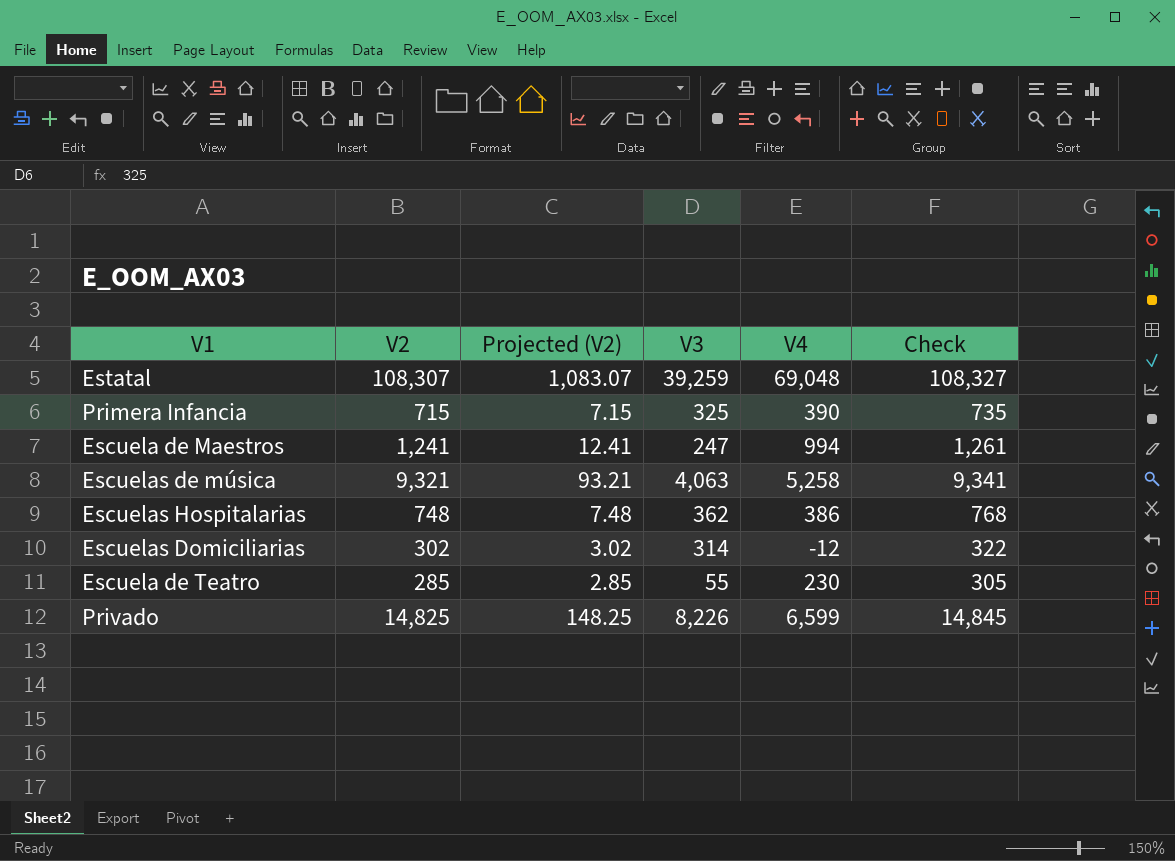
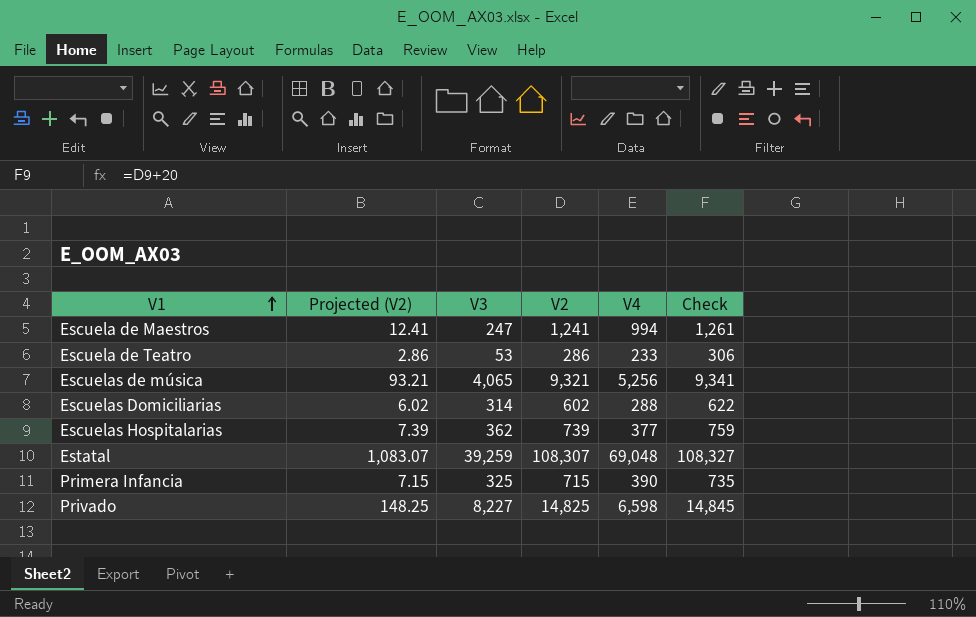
row order: none -> V1 ascending
column V2 | position: 2 -> 4
Escuela de Teatro | Projected (V2): 2.85 -> 2.86
Escuela de Teatro | V3: 55 -> 53
Escuela de Teatro | V2: 285 -> 286
Escuela de Teatro | V4: 230 -> 233
Escuela de Teatro | Check: 305 -> 306
Escuelas de música | V3: 4,063 -> 4,065
Escuelas de música | V4: 5,258 -> 5,256
Escuelas Domiciliarias | Projected (V2): 3.02 -> 6.02
Escuelas Domiciliarias | V2: 302 -> 602
Escuelas Domiciliarias | V4: -12 -> 288
Escuelas Domiciliarias | Check: 322 -> 622
Escuelas Hospitalarias | Projected (V2): 7.48 -> 7.39
Escuelas Hospitalarias | V2: 748 -> 739
Escuelas Hospitalarias | V4: 386 -> 377
Escuelas Hospitalarias | Check: 768 -> 759
Privado | V3: 8,226 -> 8,227
Privado | V4: 6,599 -> 6,598

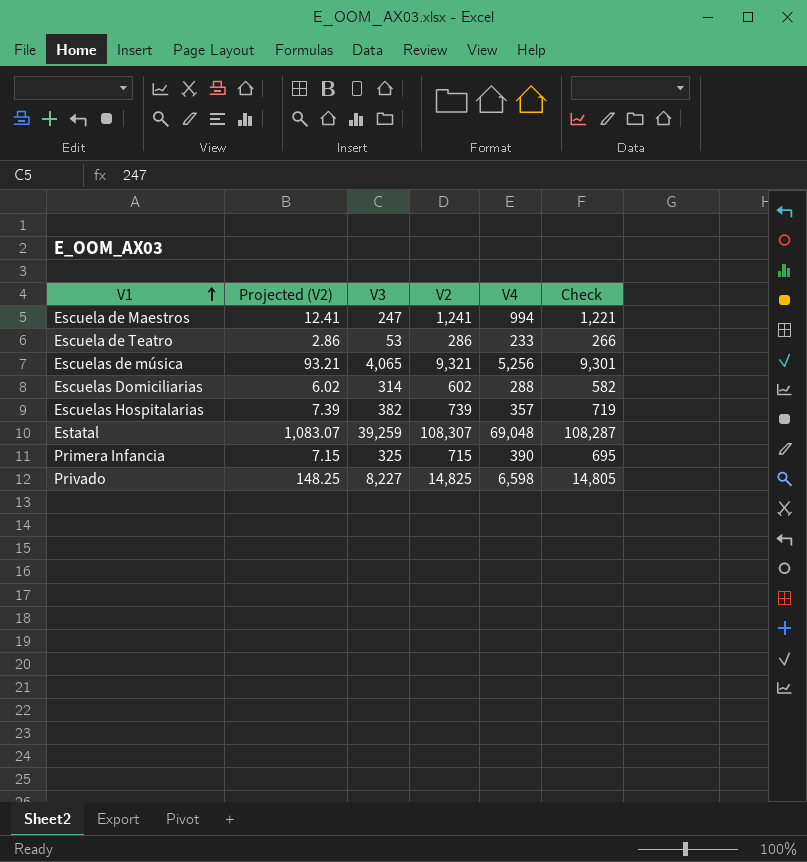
column Check | formula: [V2] + 20 -> [V2] - 20
Escuelas Hospitalarias | V3: 362 -> 382
Escuelas Hospitalarias | V4: 377 -> 357

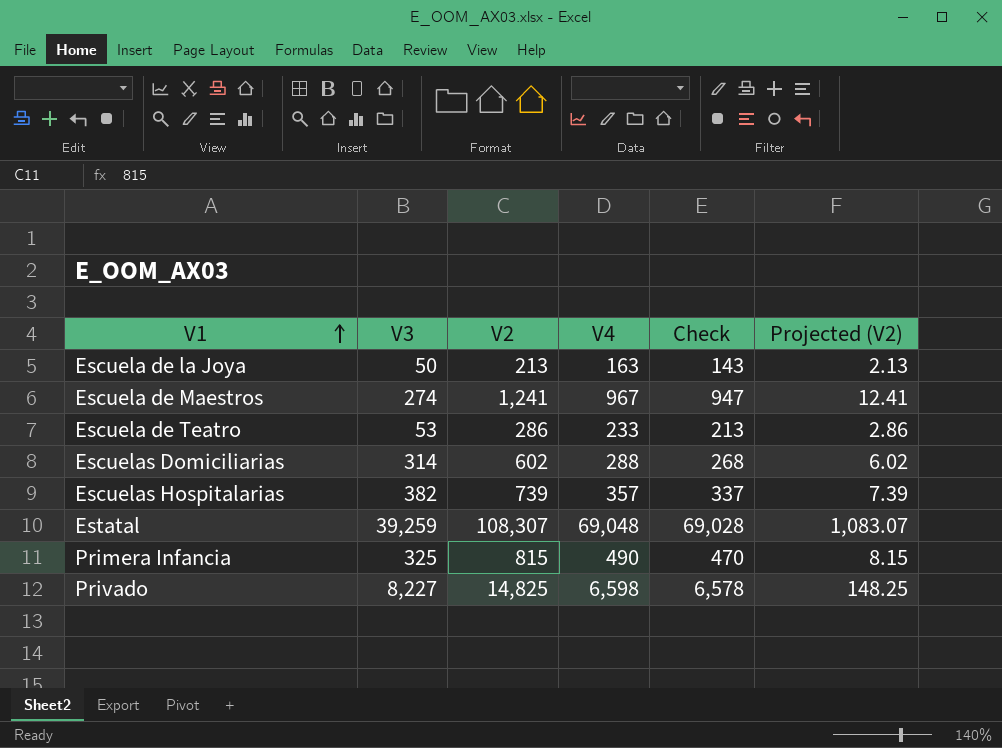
column Check | formula: [V2] - 20 -> [V4] - 20
column Projected (V2) | position: 2 -> 6
row Escuelas de música: 93.21 | 4,065 | 9,321 | 5,256 | 9,301 -> none
row Escuela de la Joya: none -> 50 | 213 | 163 | 143 | 2.13
Escuela de Maestros | V3: 247 -> 274
Escuela de Maestros | V4: 994 -> 967
Primera Infancia | V2: 715 -> 815
Primera Infancia | V4: 390 -> 490
Primera Infancia | Projected (V2): 7.15 -> 8.15

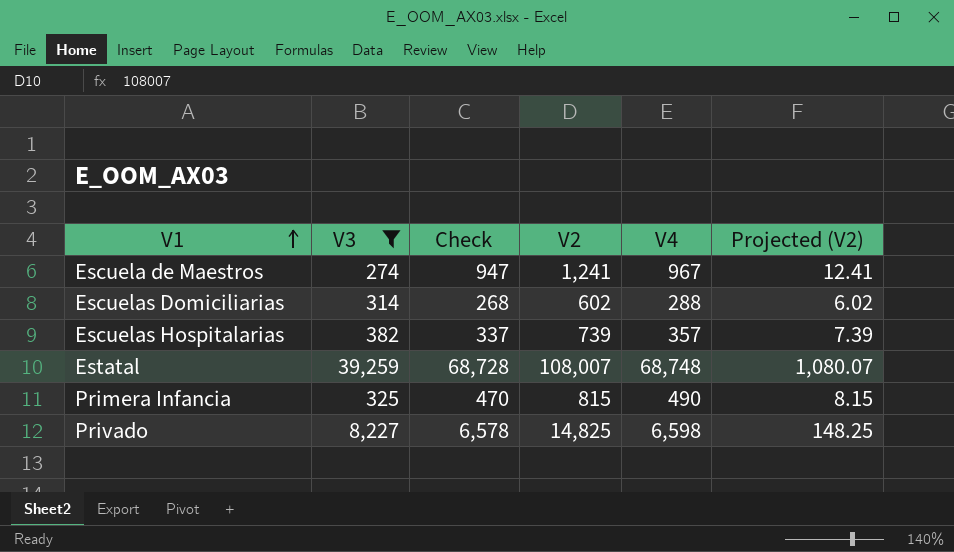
filter: none -> V3 >= 274
column Check | position: 5 -> 3
Estatal | Check: 69,028 -> 68,728
Estatal | V2: 108,307 -> 108,007
Estatal | V4: 69,048 -> 68,748
Estatal | Projected (V2): 1,083.07 -> 1,080.07

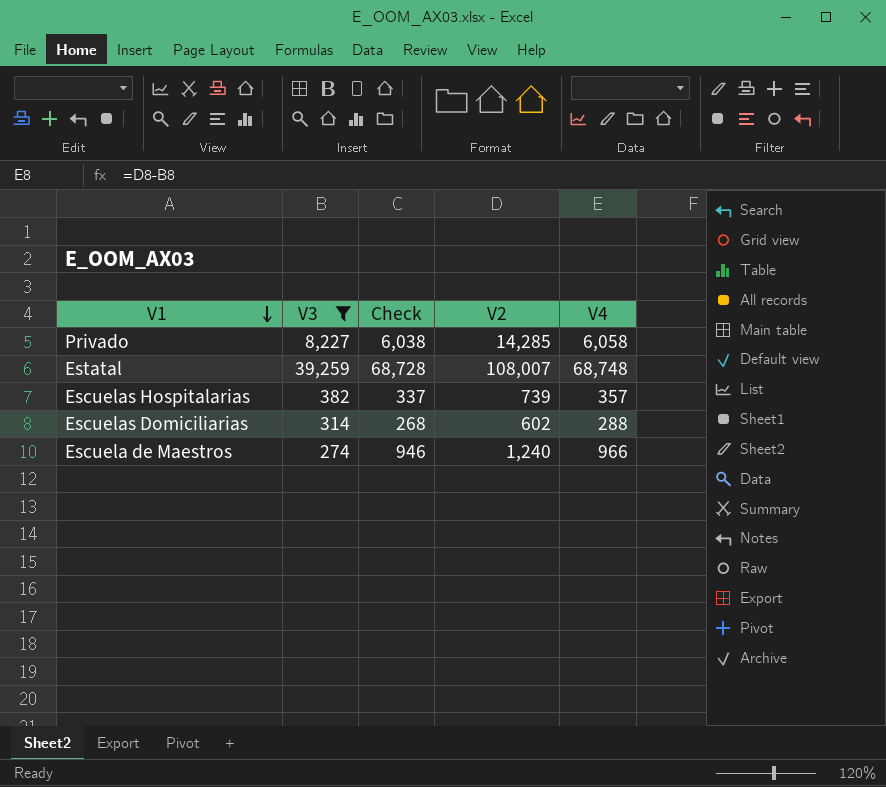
row order: V1 ascending -> V1 descending
column Projected (V2) | formula: [V2] * 0.01 -> none
row Primera Infancia: 325 | 470 | 815 | 490 | 8.15 -> none
Privado | Check: 6,578 -> 6,038
Privado | V2: 14,825 -> 14,285
Privado | V4: 6,598 -> 6,058
Escuela de Maestros | Check: 947 -> 946
Escuela de Maestros | V2: 1,241 -> 1,240
Escuela de Maestros | V4: 967 -> 966

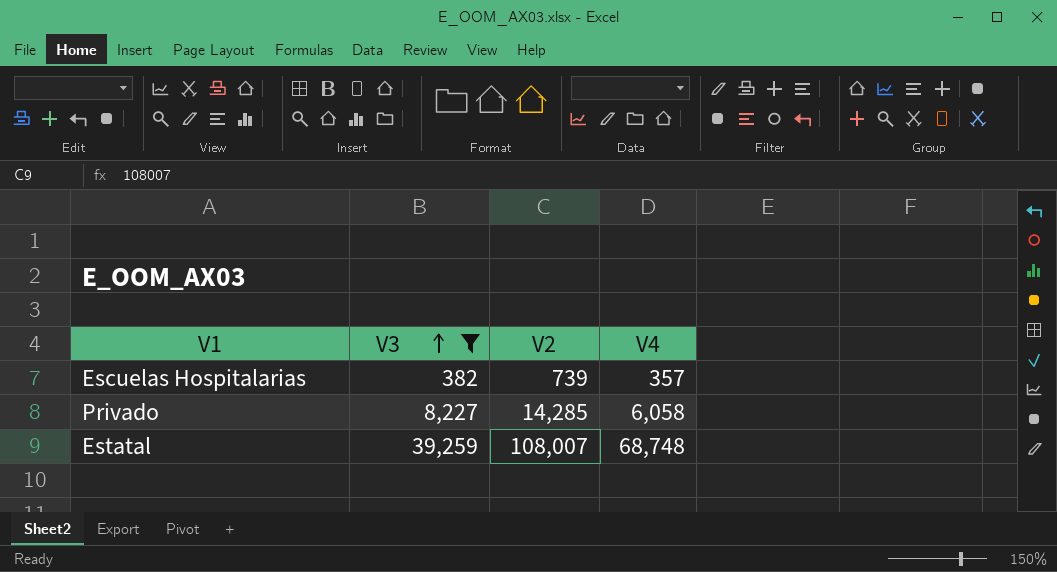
row order: V1 descending -> V3 ascending
column Check | formula: [V4] - 20 -> none
row Escuelas Domiciliarias: 314 | 268 | 602 | 288 -> none
row Escuela de Maestros: 274 | 946 | 1,240 | 966 -> none

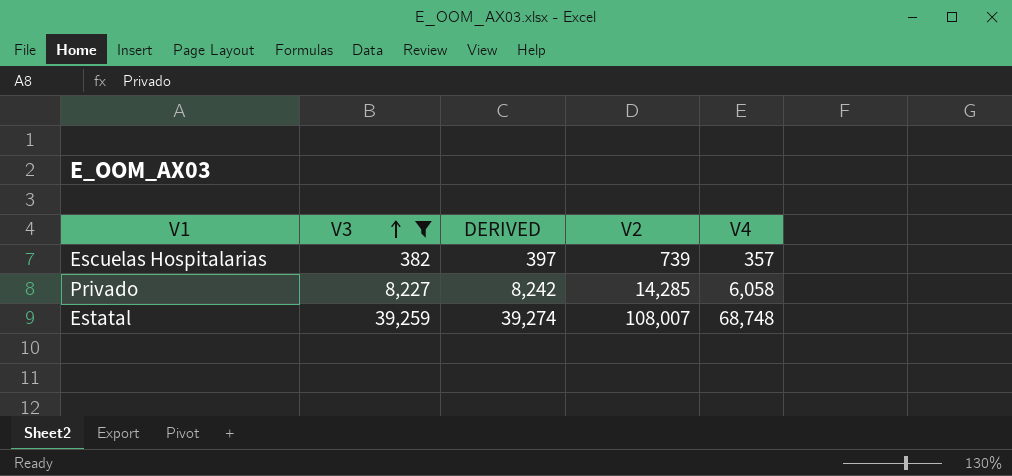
column DERIVED | formula: none -> [V3] + 15

